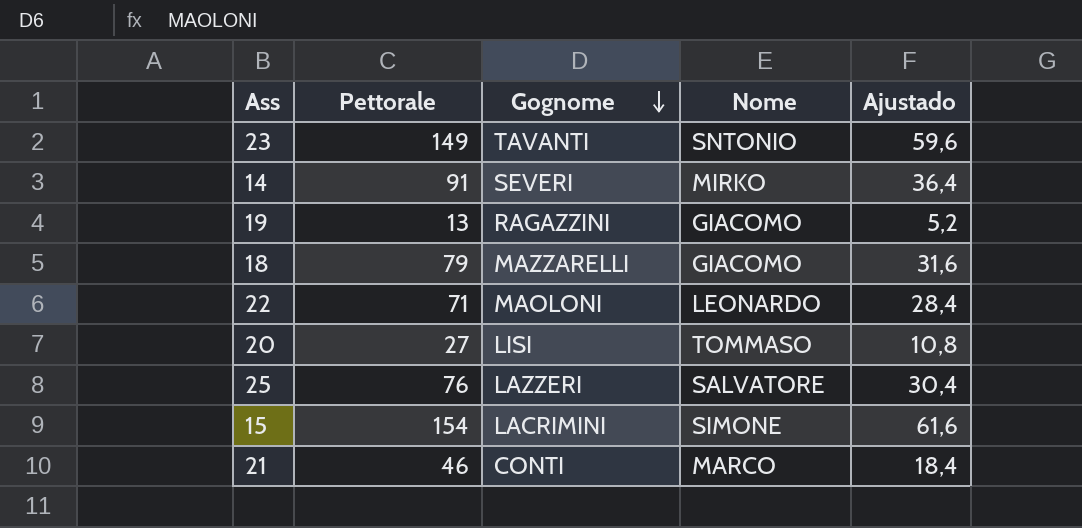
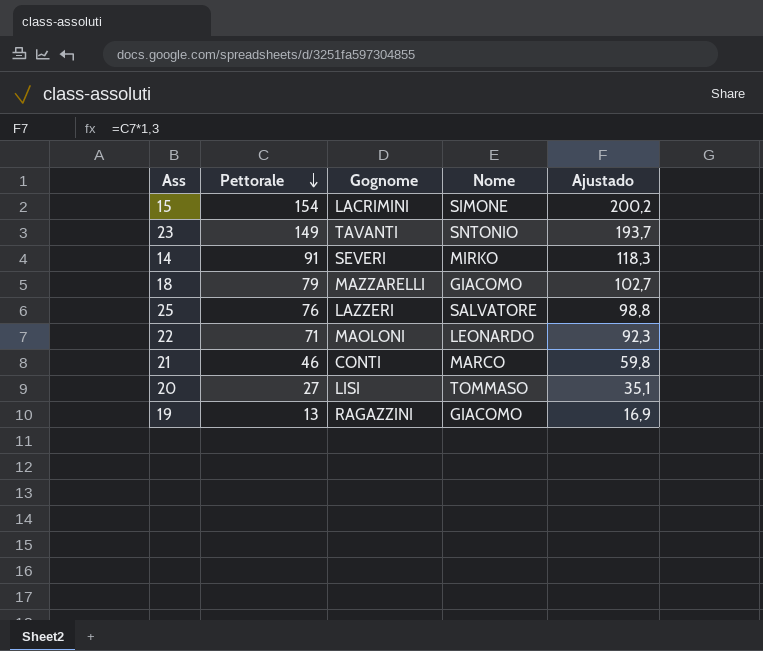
row order: Gognome descending -> Pettorale descending
column Ajustado | formula: [Pettorale] * 0,4 -> [Pettorale] * 1,3

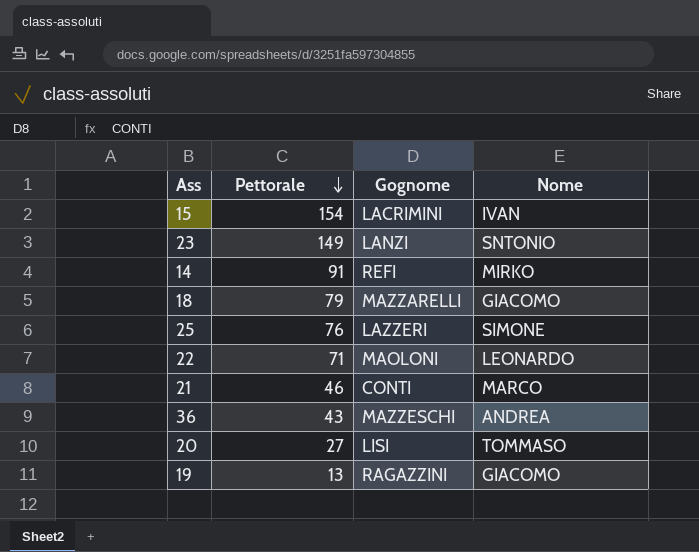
column Ajustado | formula: [Pettorale] * 1,3 -> none
15 | Nome: SIMONE -> IVAN
23 | Gognome: TAVANTI -> LANZI
14 | Gognome: SEVERI -> REFI
25 | Nome: SALVATORE -> SIMONE
row 36: none -> 43 | MAZZESCHI | ANDREA

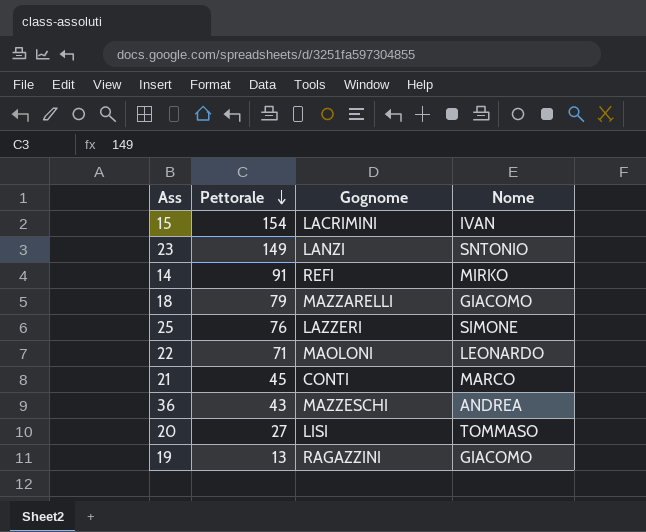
21 | Pettorale: 46 -> 45

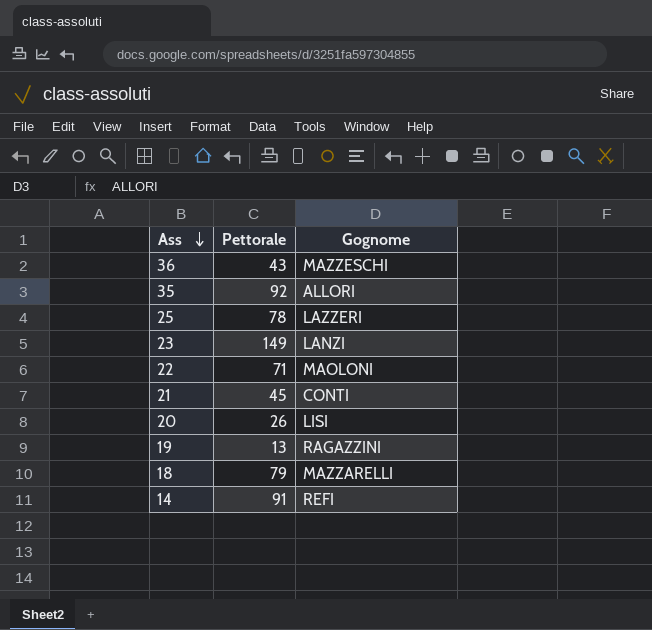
row order: Pettorale descending -> Ass descending
column Nome | position: 4 -> none
row 15: 154 | LACRIMINI | IVAN -> none
row 35: none -> 92 | ALLORI
25 | Pettorale: 76 -> 78
20 | Pettorale: 27 -> 26

